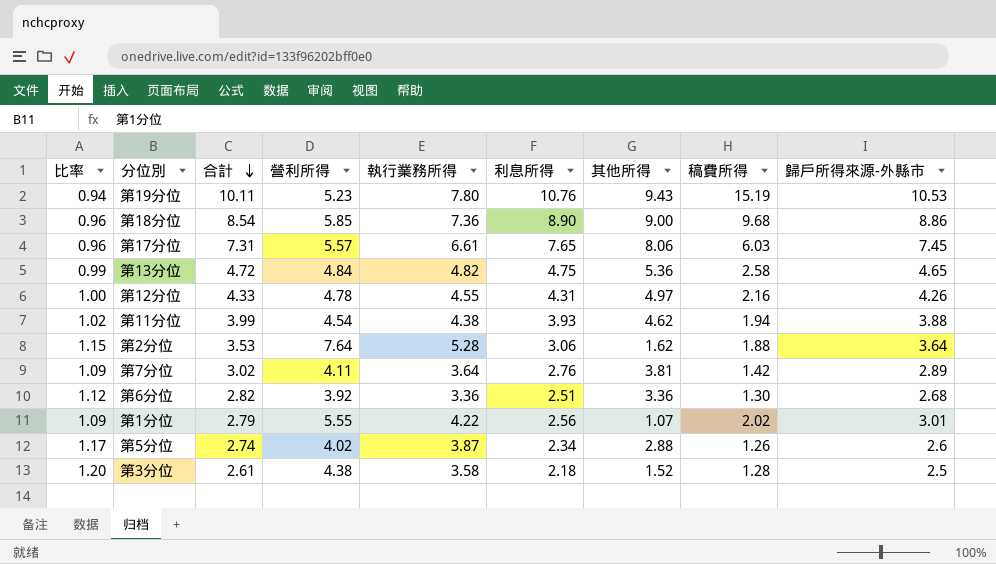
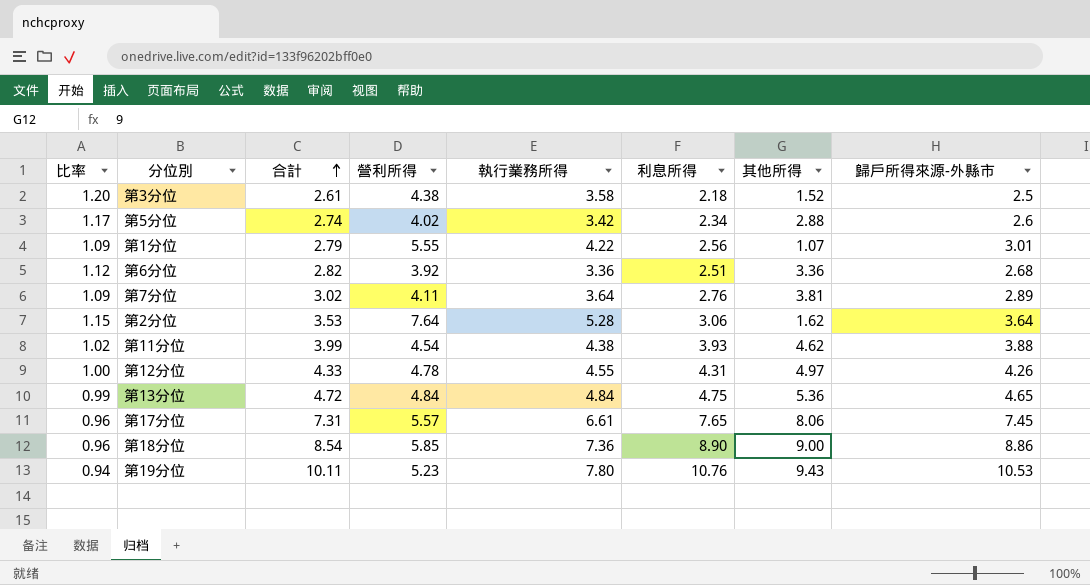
row order: 合計 descending -> 合計 ascending
column 稿費所得 | position: 8 -> none
第5分位 | 執行業務所得: 3.87 -> 3.42
第13分位 | 執行業務所得: 4.82 -> 4.84

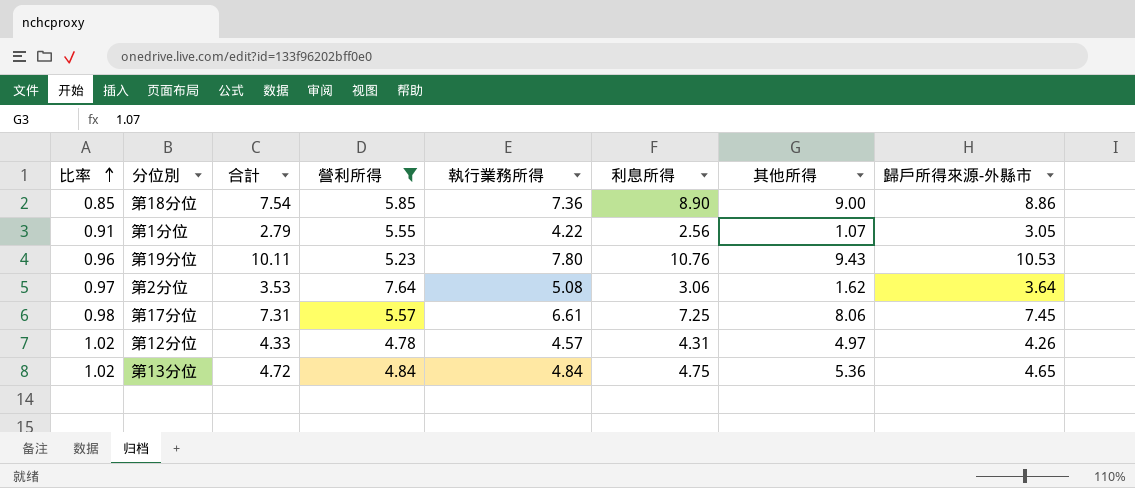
filter: none -> 營利所得 >= 4.78
row order: 合計 ascending -> 比率 ascending
column 比率 | formula: [合計] / [利息所得] -> [合計] / [歸戶所得來源-外縣市]
第18分位 | 合計: 8.54 -> 7.54
第1分位 | 歸戶所得來源-外縣市: 3.01 -> 3.05
第2分位 | 執行業務所得: 5.28 -> 5.08
第17分位 | 利息所得: 7.65 -> 7.25
第12分位 | 執行業務所得: 4.55 -> 4.57

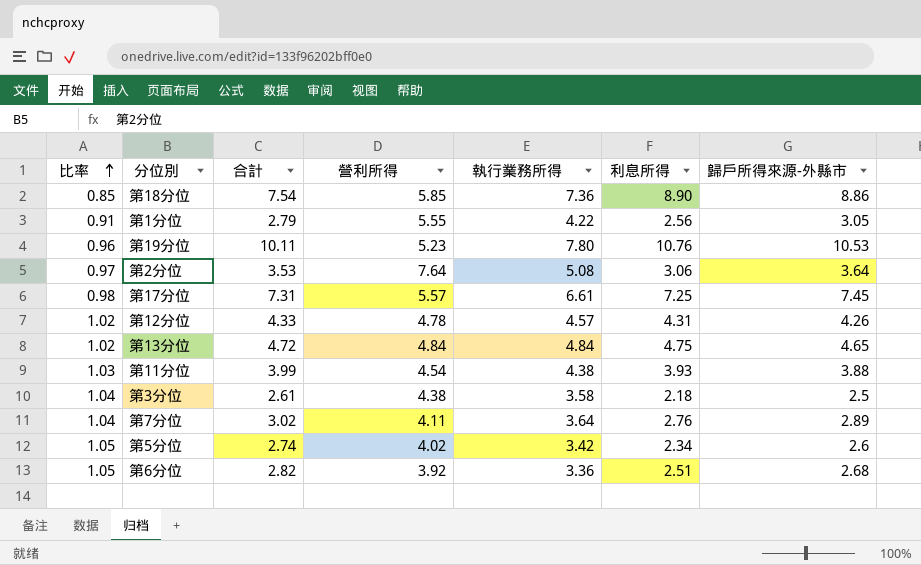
filter: 營利所得 >= 4.78 -> none
column 其他所得 | position: 7 -> none

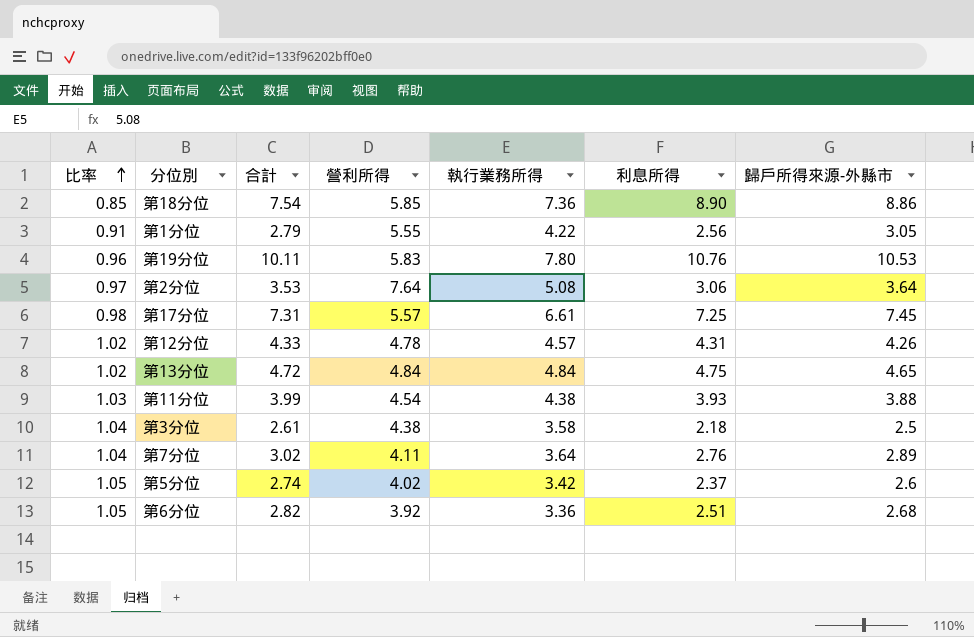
第19分位 | 營利所得: 5.23 -> 5.83
第5分位 | 利息所得: 2.34 -> 2.37

